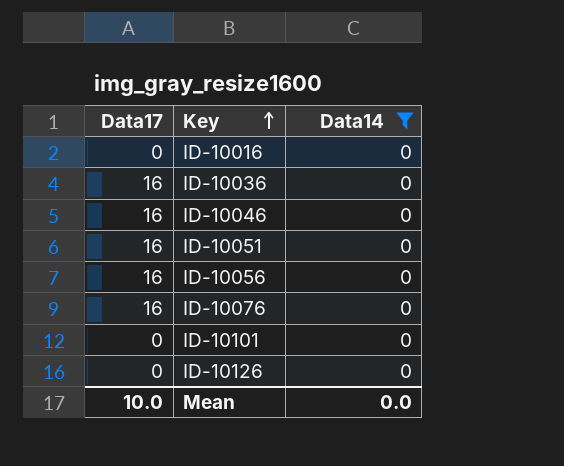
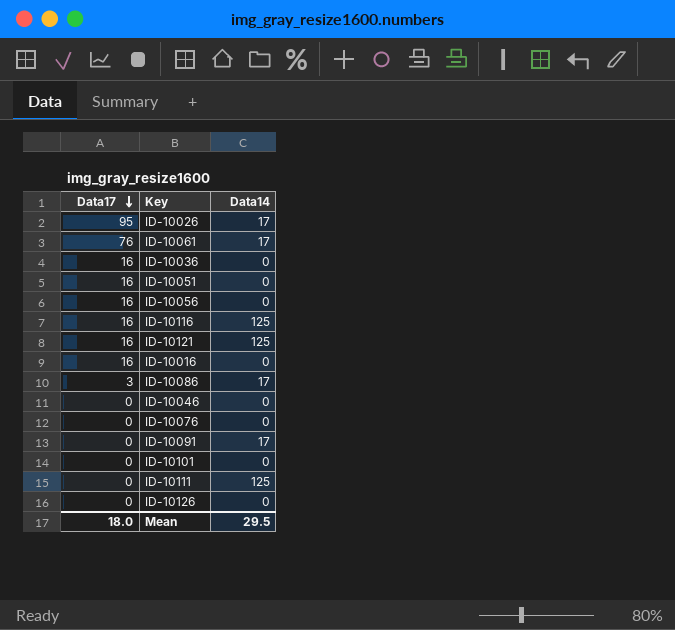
filter: Data14 = 0 -> none
row order: Key ascending -> Data17 descending
ID-10016 | Data17: 0 -> 16
ID-10046 | Data17: 16 -> 0
ID-10076 | Data17: 16 -> 0
Mean | Data17: 10.0 -> 18.0
Mean | Data14: 0.0 -> 29.5

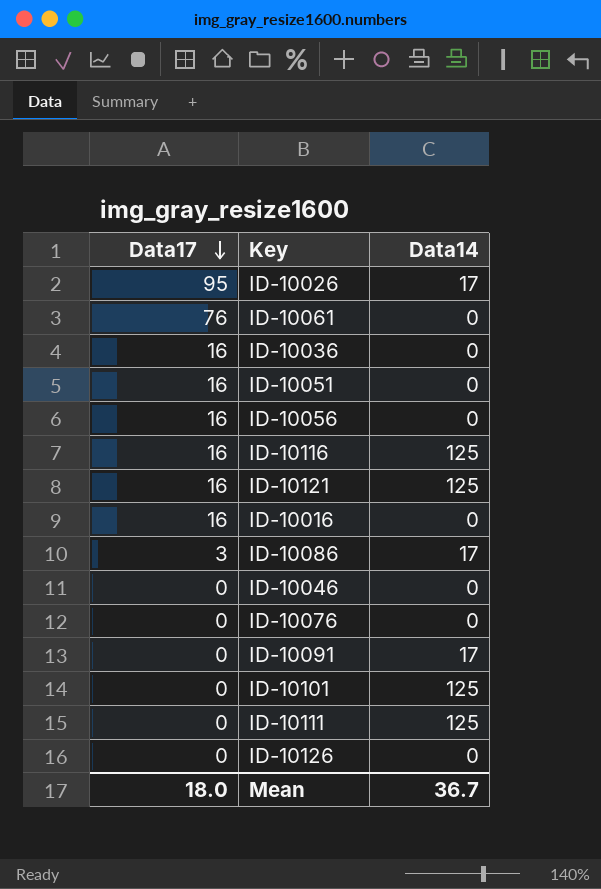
ID-10061 | Data14: 17 -> 0
ID-10101 | Data14: 0 -> 125
Mean | Data14: 29.5 -> 36.7

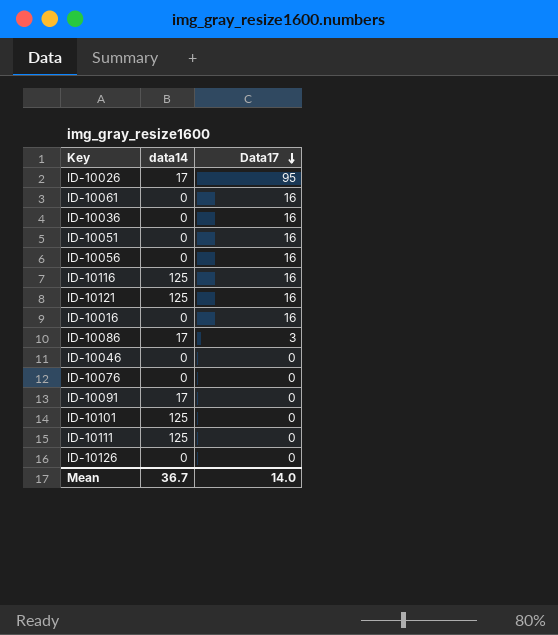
column name: Data14 -> data14
column Data17 | position: 1 -> 3
ID-10061 | Data17: 76 -> 16
Mean | Data17: 18.0 -> 14.0

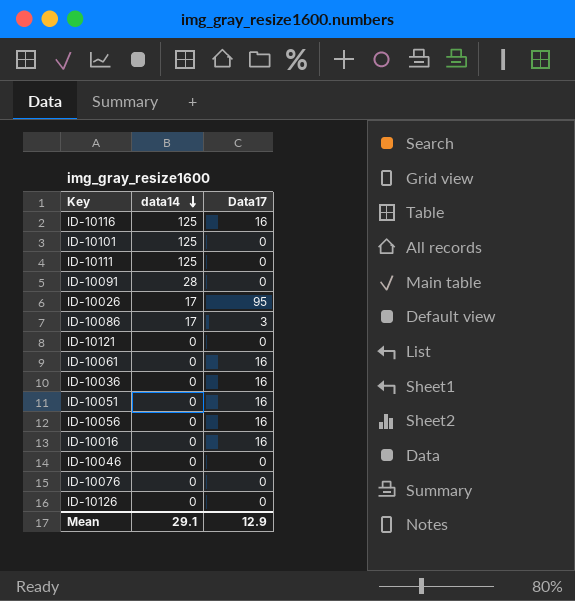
row order: Data17 descending -> data14 descending
ID-10091 | data14: 17 -> 28
ID-10121 | data14: 125 -> 0
ID-10121 | Data17: 16 -> 0
Mean | data14: 36.7 -> 29.1
Mean | Data17: 14.0 -> 12.9

